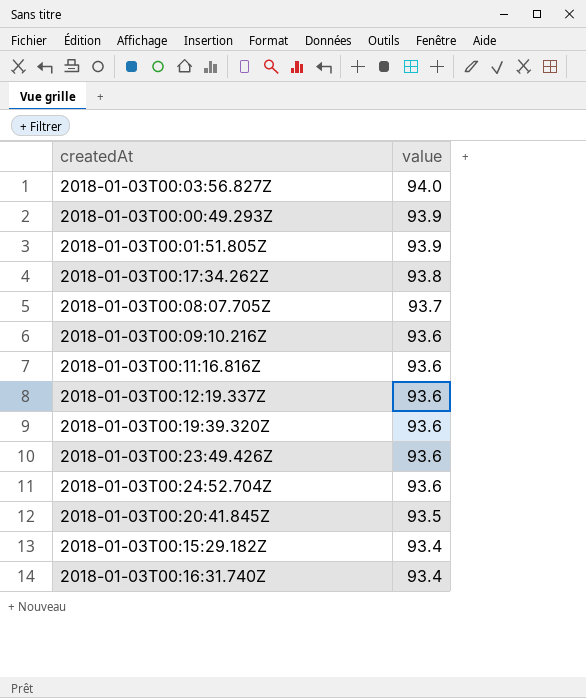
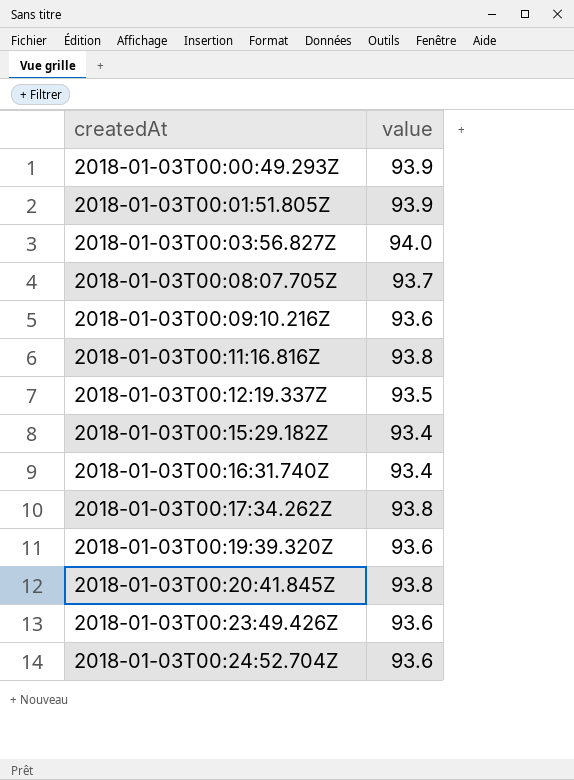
row order: value descending -> createdAt ascending
2018-01-03T00:11:16.816Z | value: 93.6 -> 93.8
2018-01-03T00:12:19.337Z | value: 93.6 -> 93.5
2018-01-03T00:20:41.845Z | value: 93.5 -> 93.8

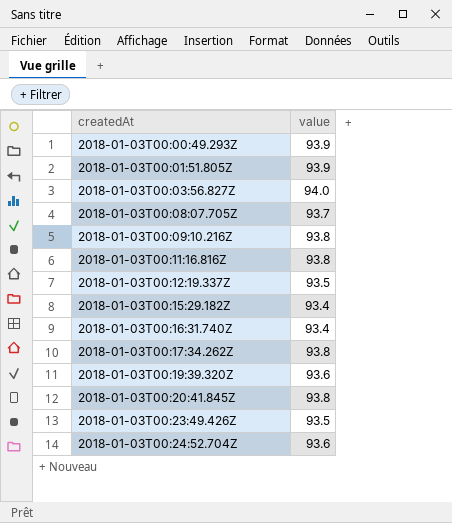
2018-01-03T00:09:10.216Z | value: 93.6 -> 93.8
2018-01-03T00:23:49.426Z | value: 93.6 -> 93.5

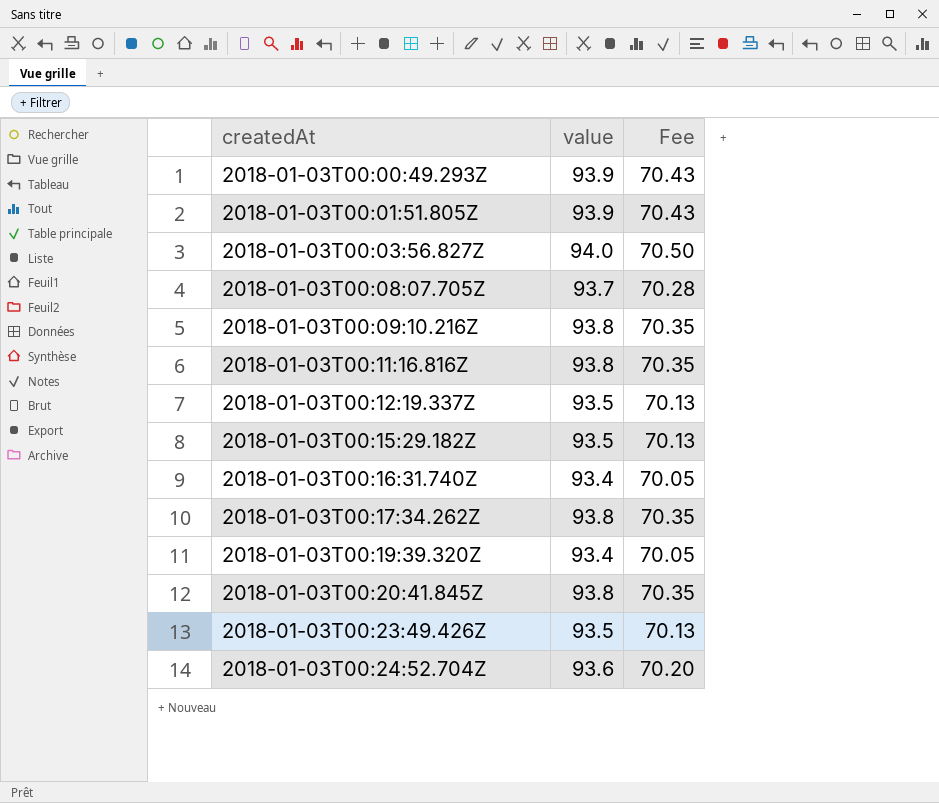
column Fee | formula: none -> [value] * 0.75
2018-01-03T00:15:29.182Z | value: 93.4 -> 93.5
2018-01-03T00:19:39.320Z | value: 93.6 -> 93.4

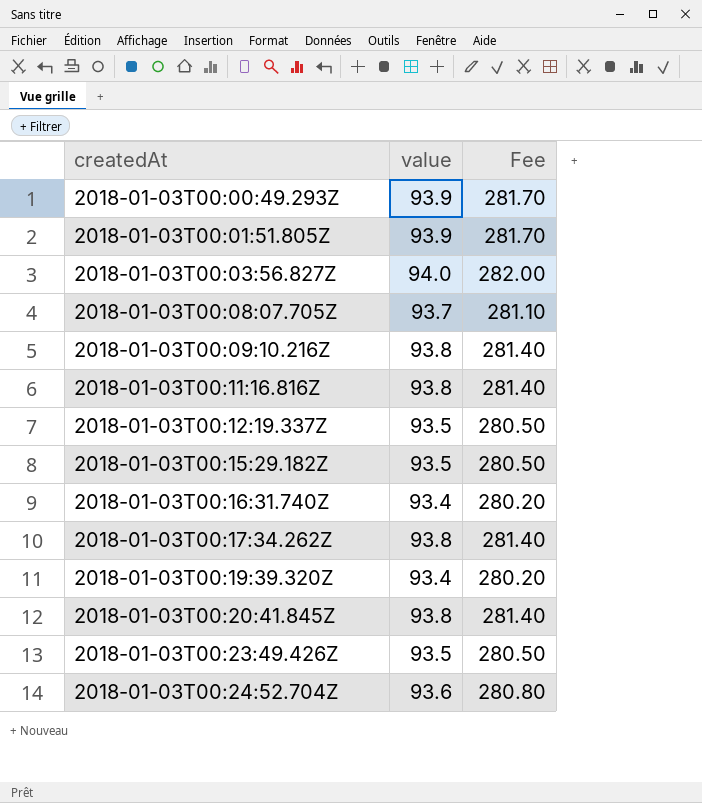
column Fee | formula: [value] * 0.75 -> [value] * 3

